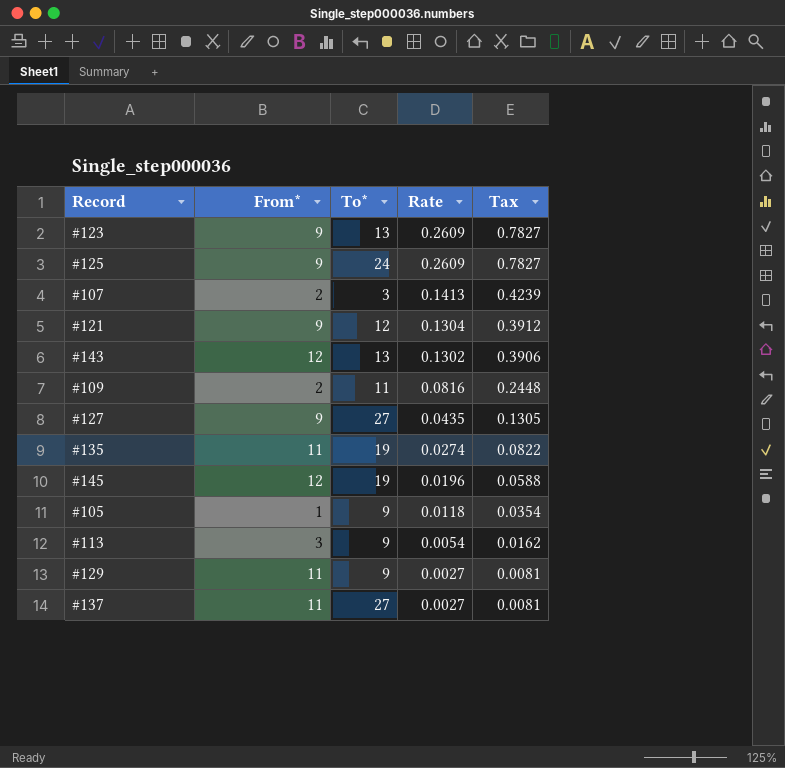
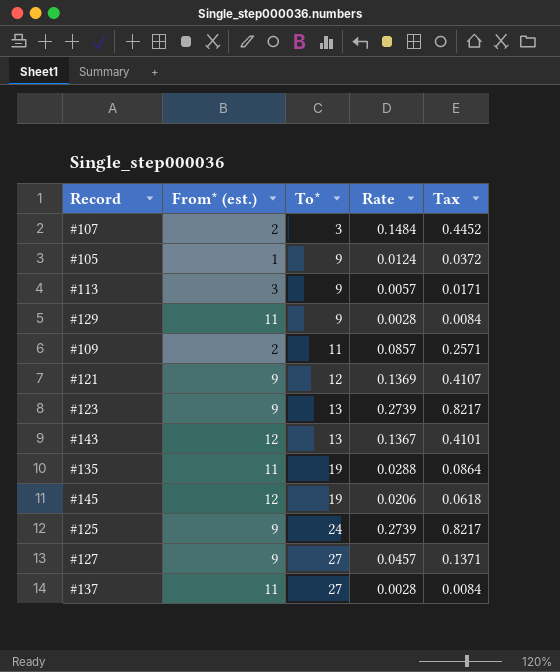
row order: Rate descending -> To* ascending
column name: From* -> From* (est.)
#107 | Rate: 0.1413 -> 0.1484
#107 | Tax: 0.4239 -> 0.4452
#105 | Rate: 0.0118 -> 0.0124
#105 | Tax: 0.0354 -> 0.0372
#113 | Rate: 0.0054 -> 0.0057
#113 | Tax: 0.0162 -> 0.0171
#129 | Rate: 0.0027 -> 0.0028
#129 | Tax: 0.0081 -> 0.0084
#109 | Rate: 0.0816 -> 0.0857
#109 | Tax: 0.2448 -> 0.2571
#121 | Rate: 0.1304 -> 0.1369
#121 | Tax: 0.3912 -> 0.4107
#123 | Rate: 0.2609 -> 0.2739
#123 | Tax: 0.7827 -> 0.8217
#143 | Rate: 0.1302 -> 0.1367
#143 | Tax: 0.3906 -> 0.4101
#135 | Rate: 0.0274 -> 0.0288
#135 | Tax: 0.0822 -> 0.0864
#145 | Rate: 0.0196 -> 0.0206
#145 | Tax: 0.0588 -> 0.0618
#125 | Rate: 0.2609 -> 0.2739
#125 | Tax: 0.7827 -> 0.8217
#127 | Rate: 0.0435 -> 0.0457
#127 | Tax: 0.1305 -> 0.1371
#137 | Rate: 0.0027 -> 0.0028
#137 | Tax: 0.0081 -> 0.0084

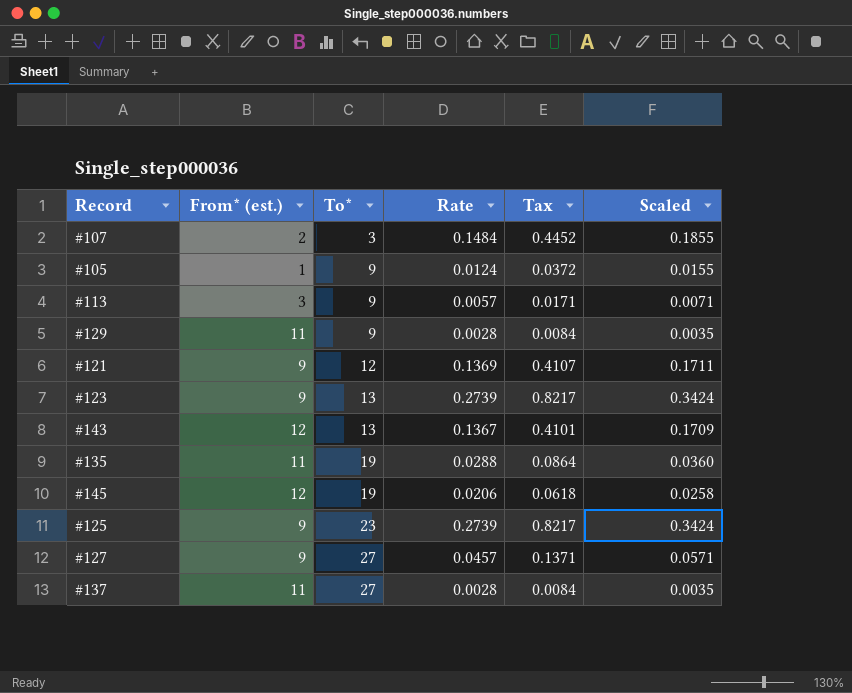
column Scaled | formula: none -> [Rate] * 1.25
row #109: 2 | 11 | 0.0857 | 0.2571 -> none
#125 | To*: 24 -> 23

